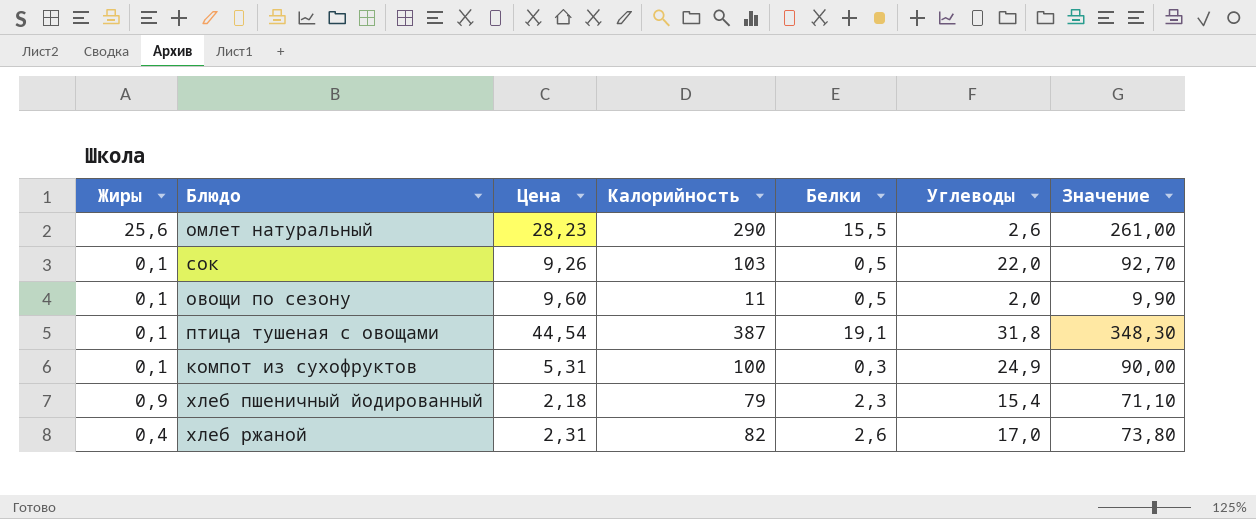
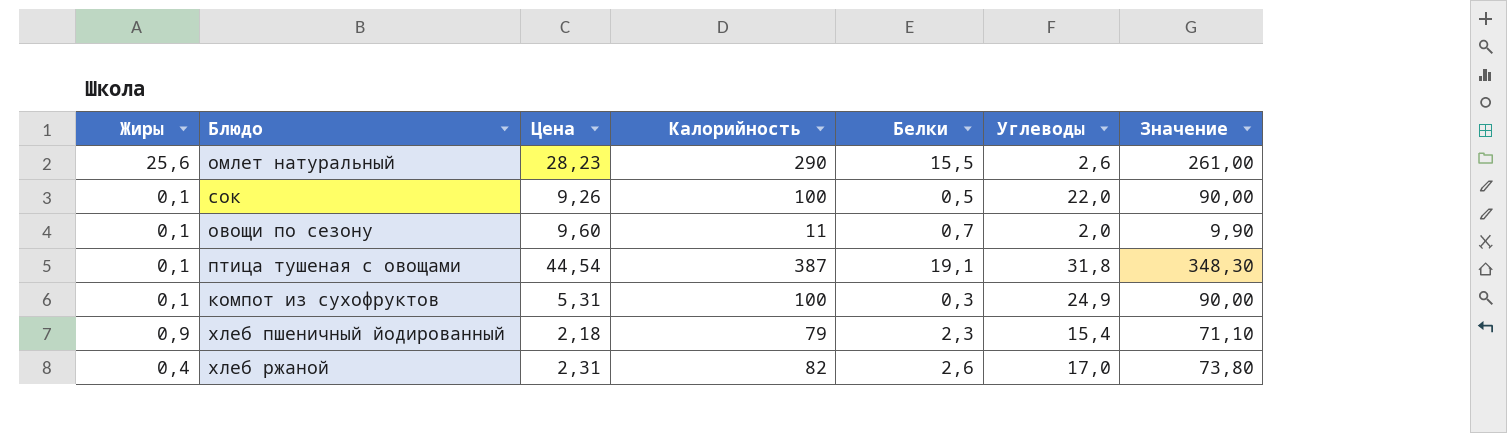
сок | Калорийность: 103 -> 100
сок | Значение: 92,70 -> 90,00
овощи по сезону | Белки: 0,5 -> 0,7

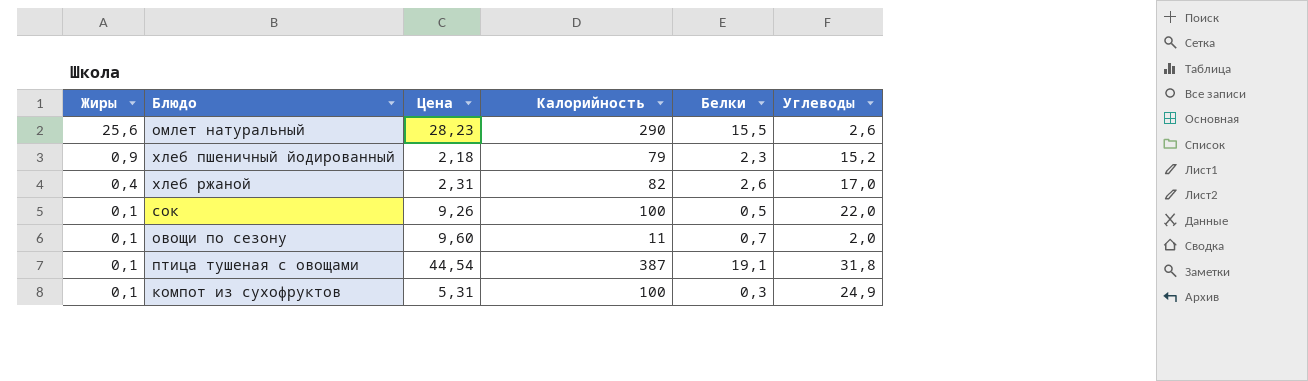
row order: none -> Жиры descending
column Значение | formula: [Калорийность] * 0,9 -> none
хлеб пшеничный йодированный | Углеводы: 15,4 -> 15,2

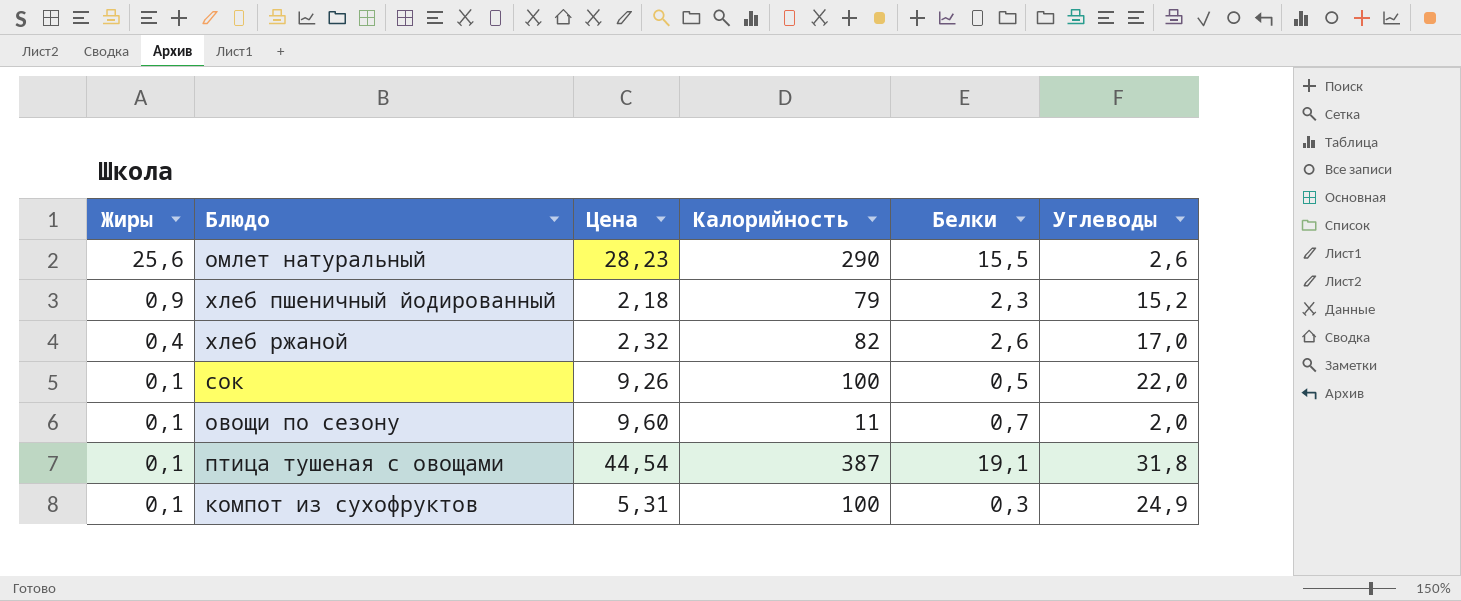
хлеб ржаной | Цена: 2,31 -> 2,32

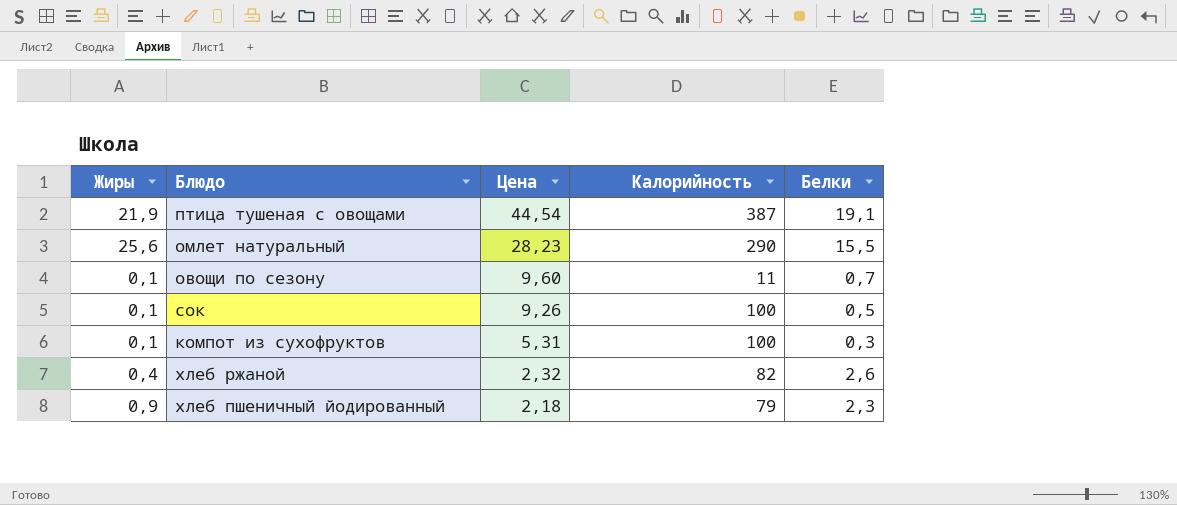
row order: Жиры descending -> Цена descending
column Углеводы | position: 6 -> none
птица тушеная с овощами | Жиры: 0,1 -> 21,9

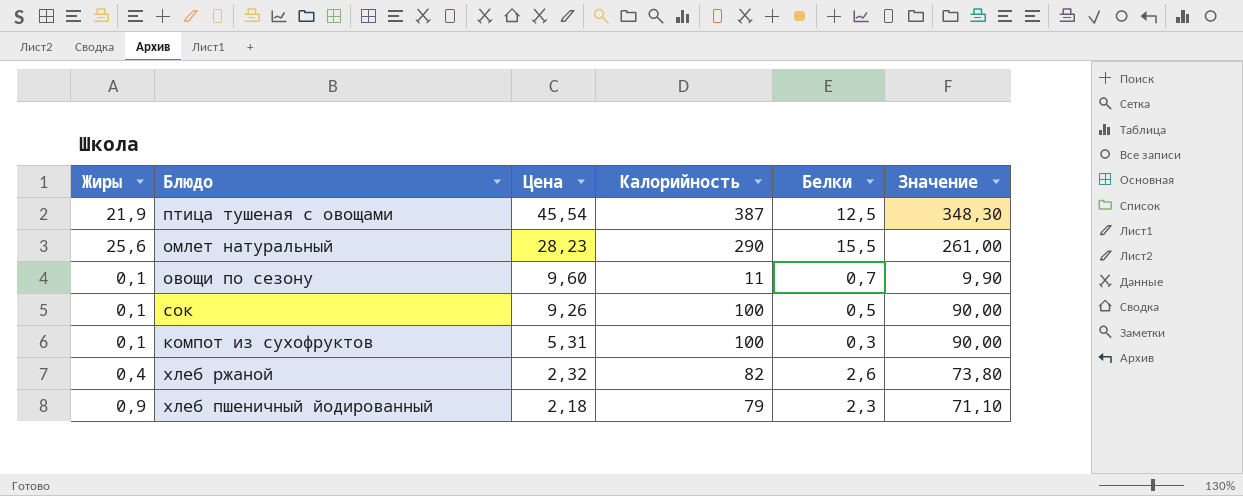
column Значение | formula: none -> [Калорийность] * 0,9
птица тушеная с овощами | Цена: 44,54 -> 45,54
птица тушеная с овощами | Белки: 19,1 -> 12,5

